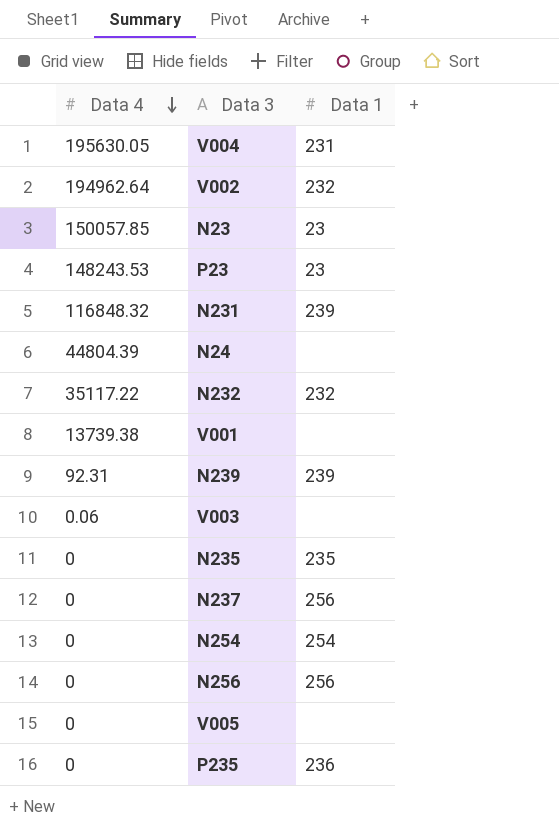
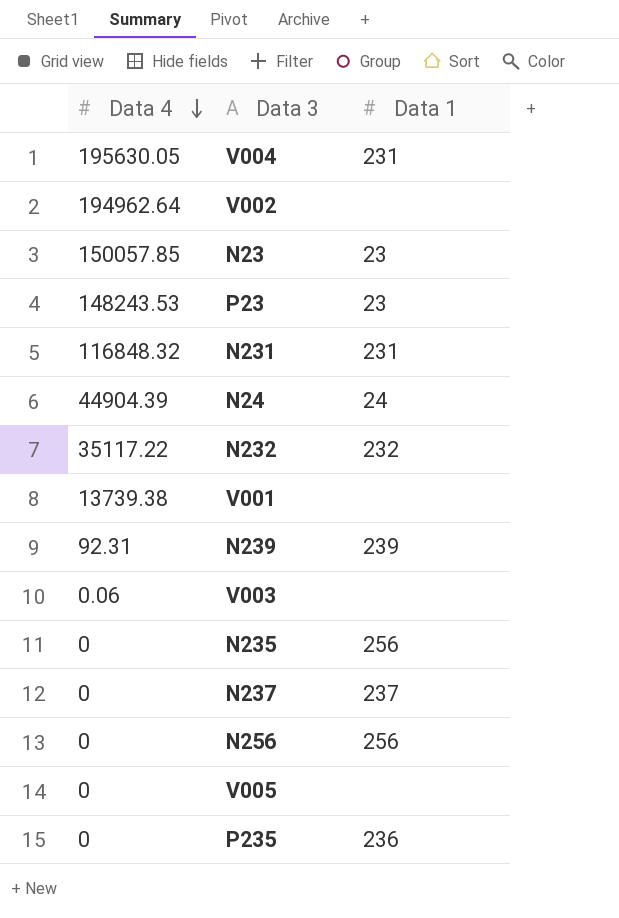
row N254: 0 | 254 -> none
V002 | Data 1: 232 -> none
N231 | Data 1: 239 -> 231
N24 | Data 4: 44804.39 -> 44904.39
N24 | Data 1: none -> 24
N235 | Data 1: 235 -> 256
N237 | Data 1: 256 -> 237

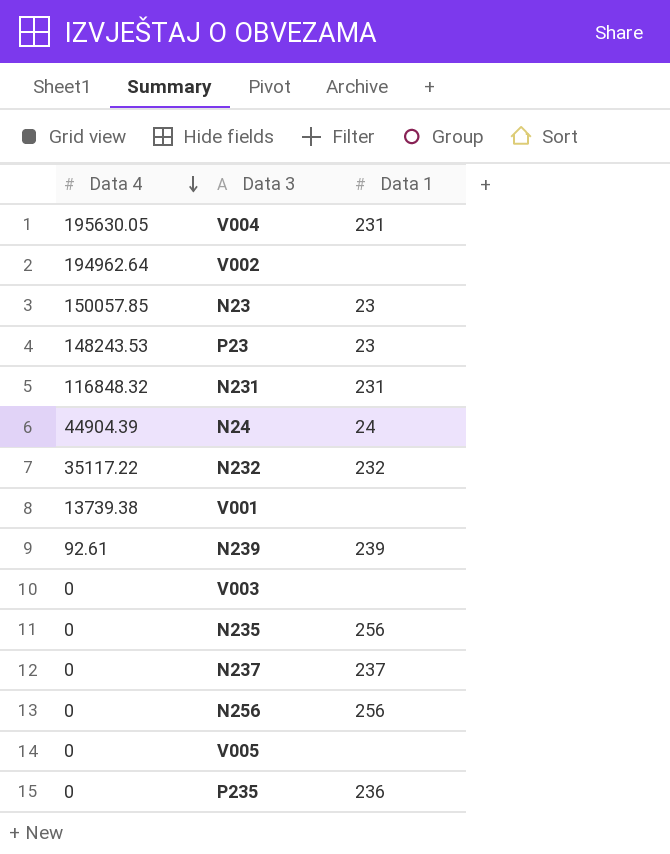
N239 | Data 4: 92.31 -> 92.61
V003 | Data 4: 0.06 -> 0

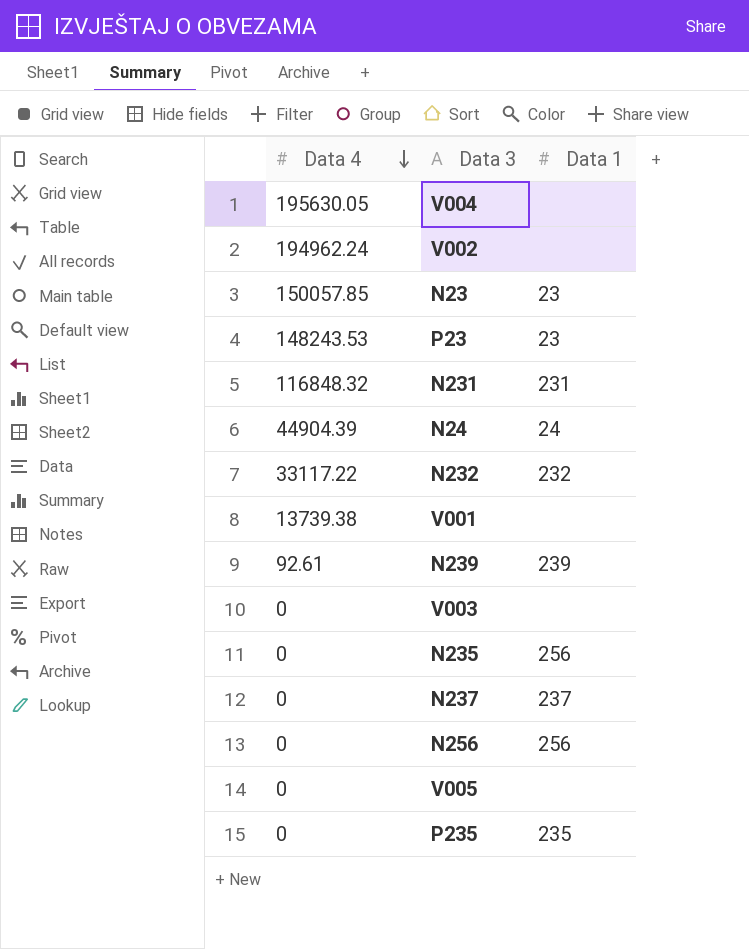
V004 | Data 1: 231 -> none
V002 | Data 4: 194962.64 -> 194962.24
N232 | Data 4: 35117.22 -> 33117.22
P235 | Data 1: 236 -> 235

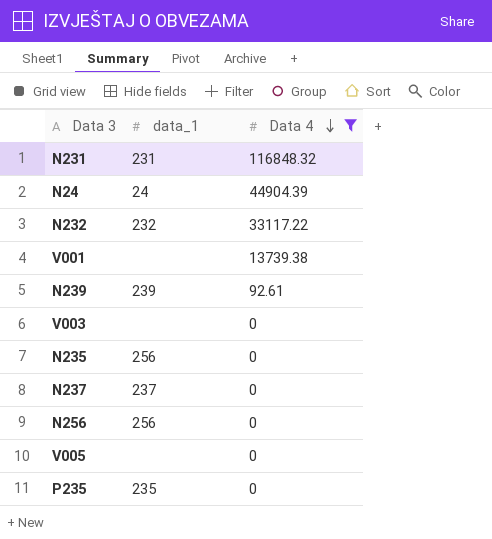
filter: none -> Data 4 <= 116848.32
column name: Data 1 -> data_1
column Data 4 | position: 1 -> 3

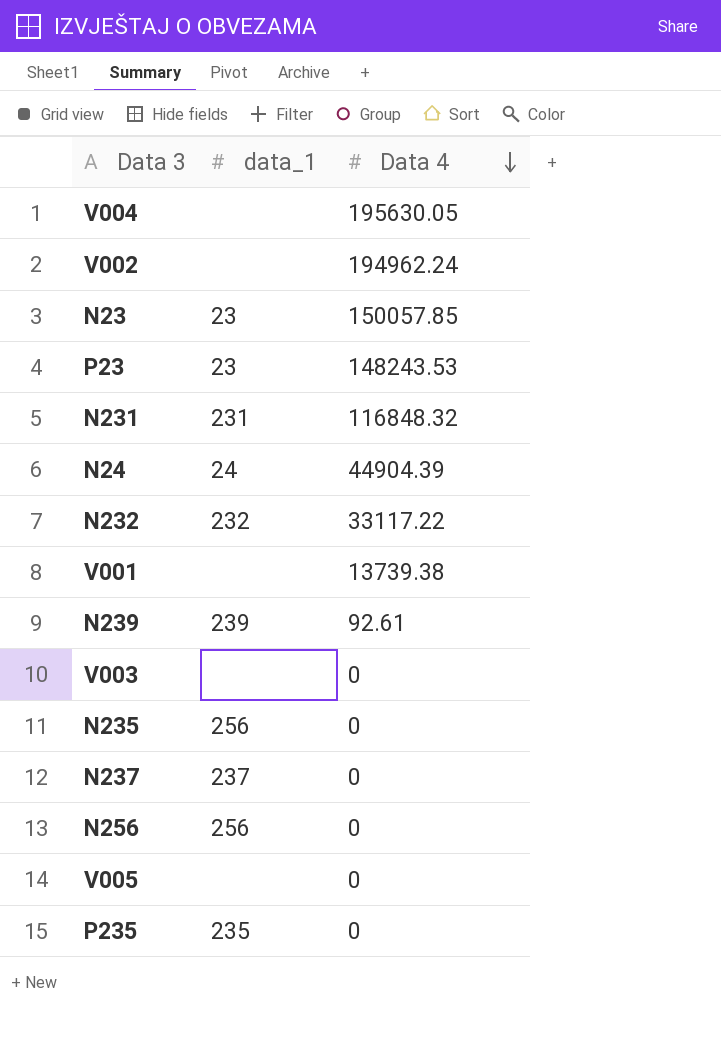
filter: Data 4 <= 116848.32 -> none

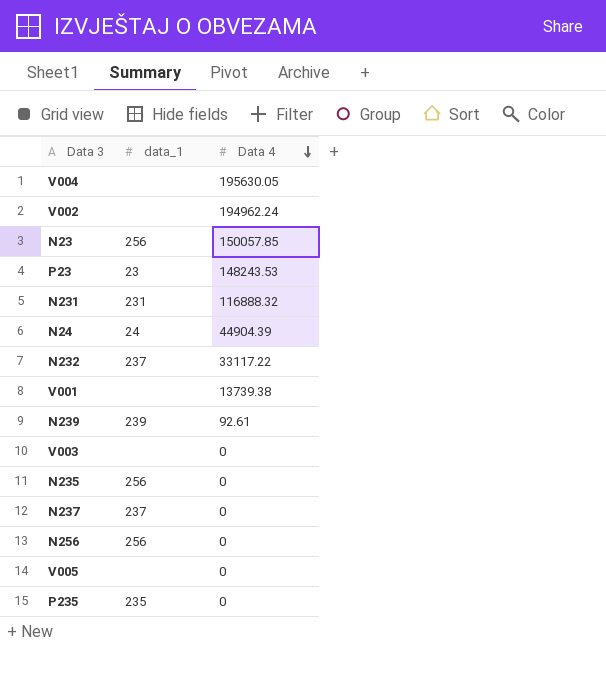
N23 | data_1: 23 -> 256
N231 | Data 4: 116848.32 -> 116888.32
N232 | data_1: 232 -> 237

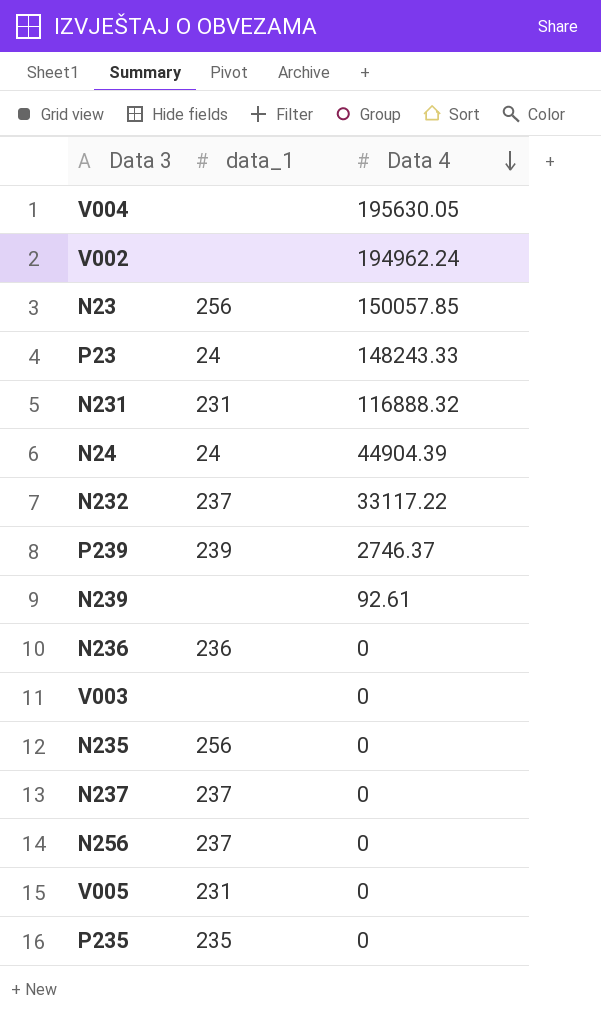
row V001: none | 13739.38 -> none
P23 | data_1: 23 -> 24
P23 | Data 4: 148243.53 -> 148243.33
row P239: none -> 239 | 2746.37
N239 | data_1: 239 -> none
row N236: none -> 236 | 0
N256 | data_1: 256 -> 237
V005 | data_1: none -> 231

